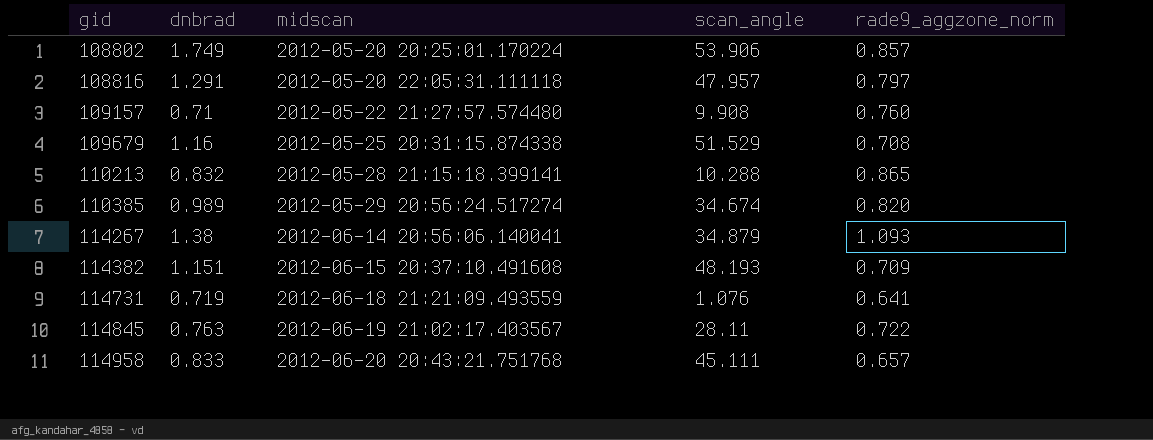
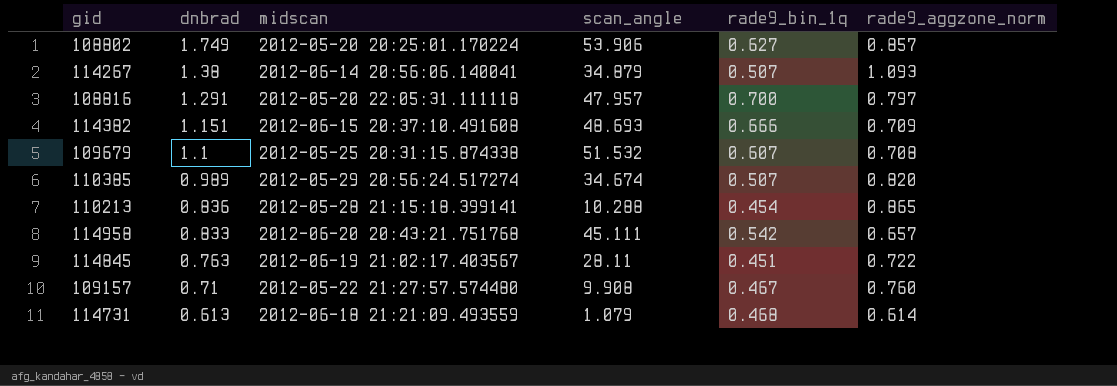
row order: gid ascending -> dnbrad descending
column rade9_bin_1q | position: none -> 5
114382 | scan_angle: 48.193 -> 48.693
109679 | dnbrad: 1.16 -> 1.1
109679 | scan_angle: 51.529 -> 51.532
110213 | dnbrad: 0.832 -> 0.836
114731 | dnbrad: 0.719 -> 0.613
114731 | scan_angle: 1.076 -> 1.079
114731 | rade9_aggzone_norm: 0.641 -> 0.614

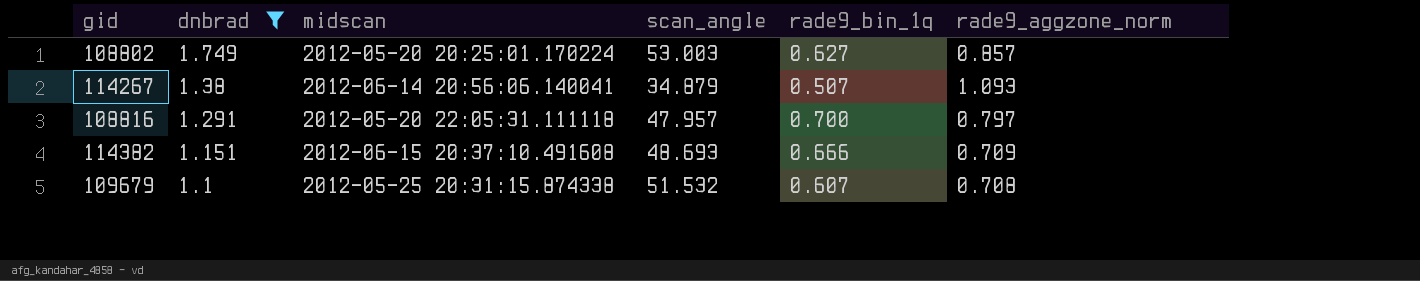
filter: none -> dnbrad >= 1.1
108802 | scan_angle: 53.906 -> 53.003

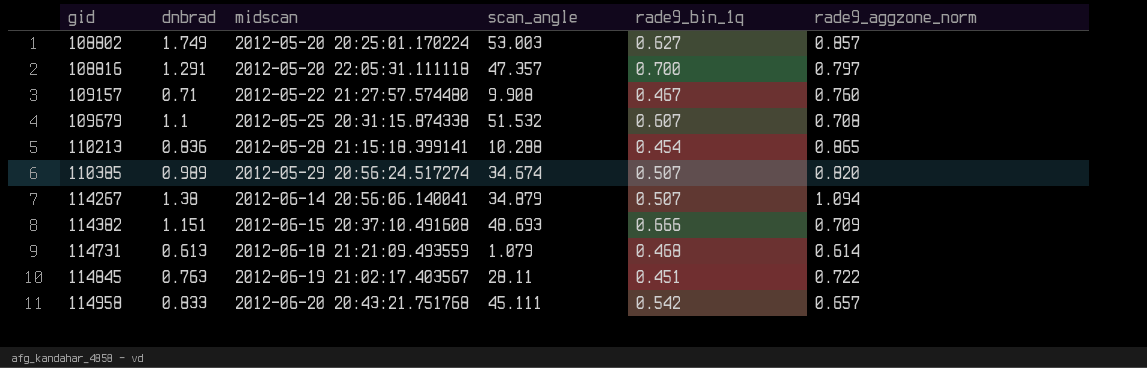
filter: dnbrad >= 1.1 -> none
row order: dnbrad descending -> gid ascending
108816 | scan_angle: 47.957 -> 47.357
114267 | rade9_aggzone_norm: 1.093 -> 1.094

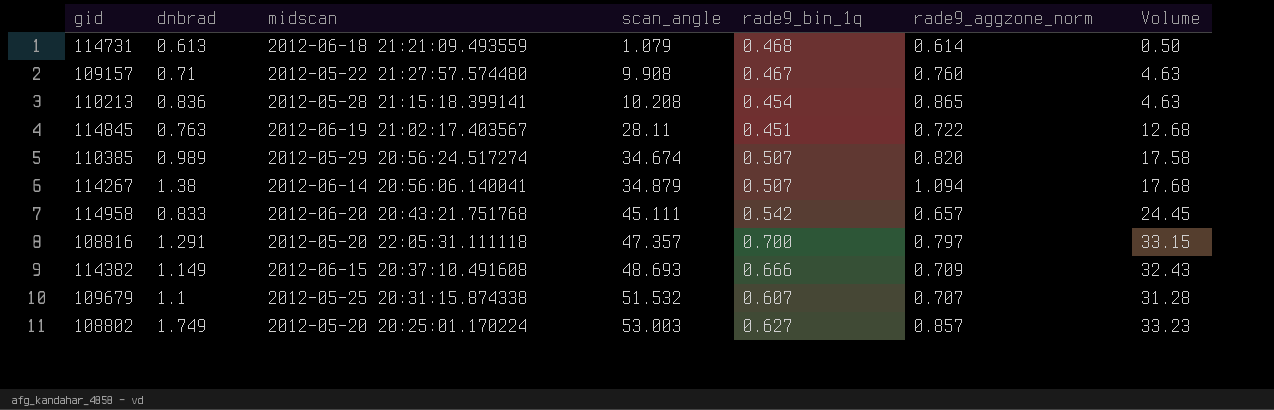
row order: gid ascending -> scan_angle ascending
column Volume | formula: none -> [scan_angle] * [rade9_bin_1q]
110213 | scan_angle: 10.288 -> 10.208
114382 | dnbrad: 1.151 -> 1.149
109679 | rade9_aggzone_norm: 0.708 -> 0.707

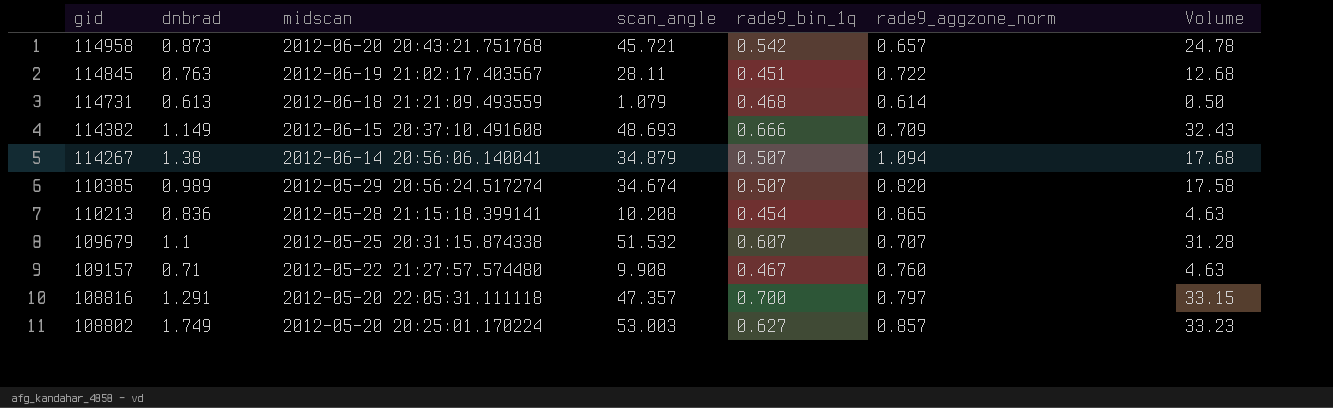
row order: scan_angle ascending -> gid descending
114958 | dnbrad: 0.833 -> 0.873
114958 | scan_angle: 45.111 -> 45.721
114958 | Volume: 24.45 -> 24.78

